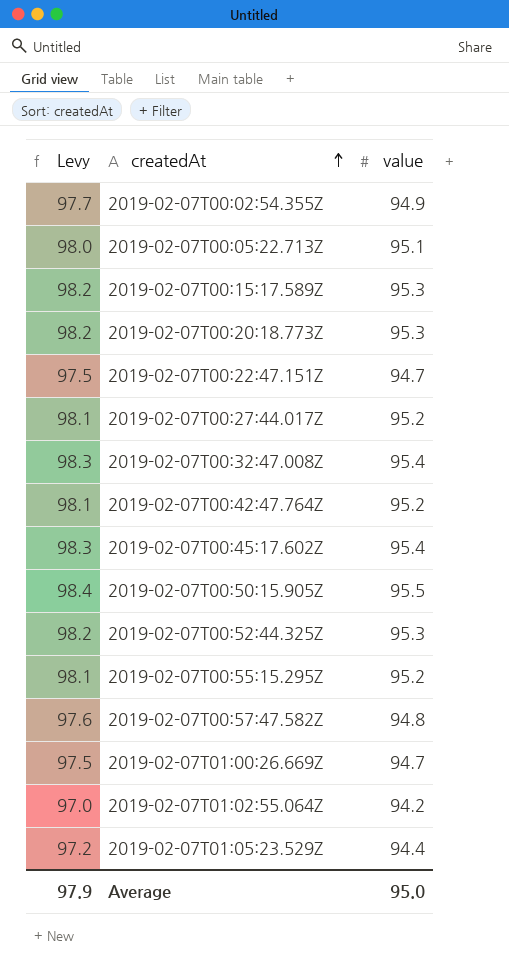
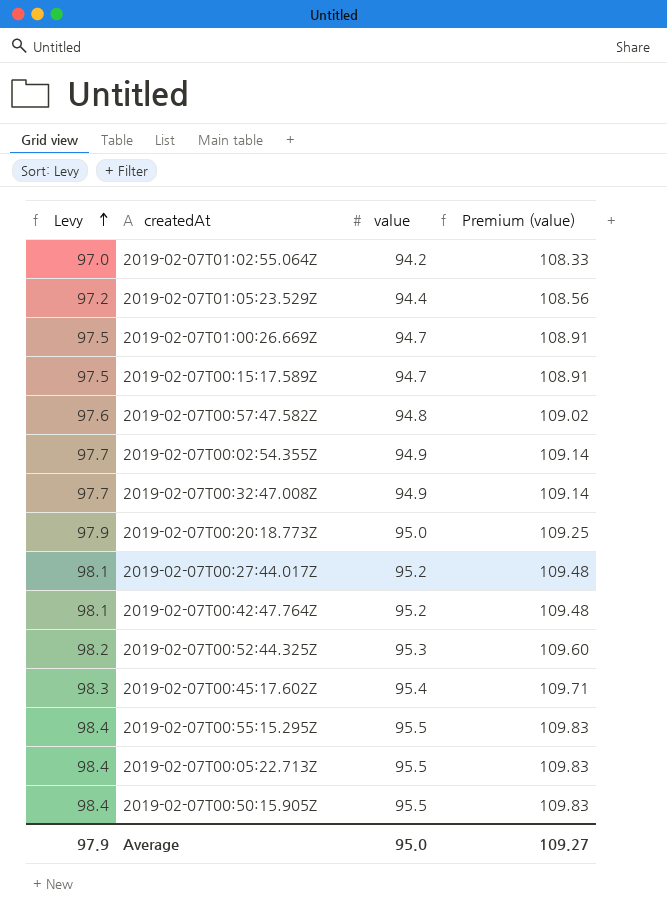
row order: createdAt ascending -> Levy ascending
column Premium (value) | formula: none -> [value] * 1.15
row 2019-02-07T00:22:47.151Z: 97.5 | 94.7 -> none
2019-02-07T00:15:17.589Z | Levy: 98.2 -> 97.5
2019-02-07T00:15:17.589Z | value: 95.3 -> 94.7
2019-02-07T00:32:47.008Z | Levy: 98.3 -> 97.7
2019-02-07T00:32:47.008Z | value: 95.4 -> 94.9
2019-02-07T00:20:18.773Z | Levy: 98.2 -> 97.9
2019-02-07T00:20:18.773Z | value: 95.3 -> 95.0
2019-02-07T00:55:15.295Z | Levy: 98.1 -> 98.4
2019-02-07T00:55:15.295Z | value: 95.2 -> 95.5
2019-02-07T00:05:22.713Z | Levy: 98.0 -> 98.4
2019-02-07T00:05:22.713Z | value: 95.1 -> 95.5

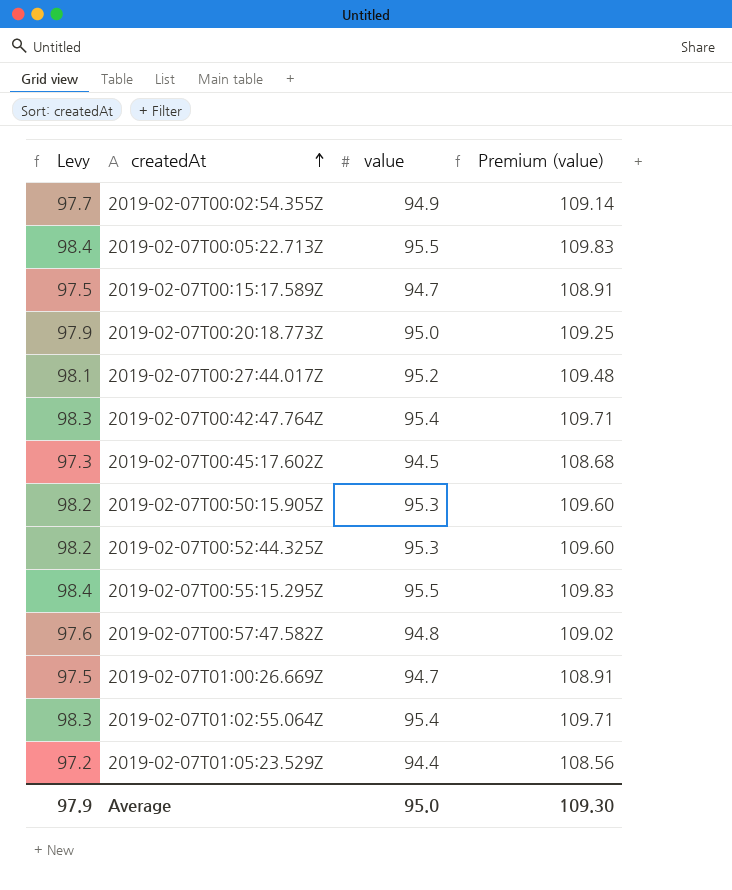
row order: Levy ascending -> createdAt ascending
row 2019-02-07T00:32:47.008Z: 97.7 | 94.9 | 109.14 -> none
2019-02-07T00:42:47.764Z | Levy: 98.1 -> 98.3
2019-02-07T00:42:47.764Z | value: 95.2 -> 95.4
2019-02-07T00:42:47.764Z | Premium (value): 109.48 -> 109.71
2019-02-07T00:45:17.602Z | Levy: 98.3 -> 97.3
2019-02-07T00:45:17.602Z | value: 95.4 -> 94.5
2019-02-07T00:45:17.602Z | Premium (value): 109.71 -> 108.68
2019-02-07T00:50:15.905Z | Levy: 98.4 -> 98.2
2019-02-07T00:50:15.905Z | value: 95.5 -> 95.3
2019-02-07T00:50:15.905Z | Premium (value): 109.83 -> 109.60
2019-02-07T01:02:55.064Z | Levy: 97.0 -> 98.3
2019-02-07T01:02:55.064Z | value: 94.2 -> 95.4
2019-02-07T01:02:55.064Z | Premium (value): 108.33 -> 109.71
Average | Premium (value): 109.27 -> 109.30

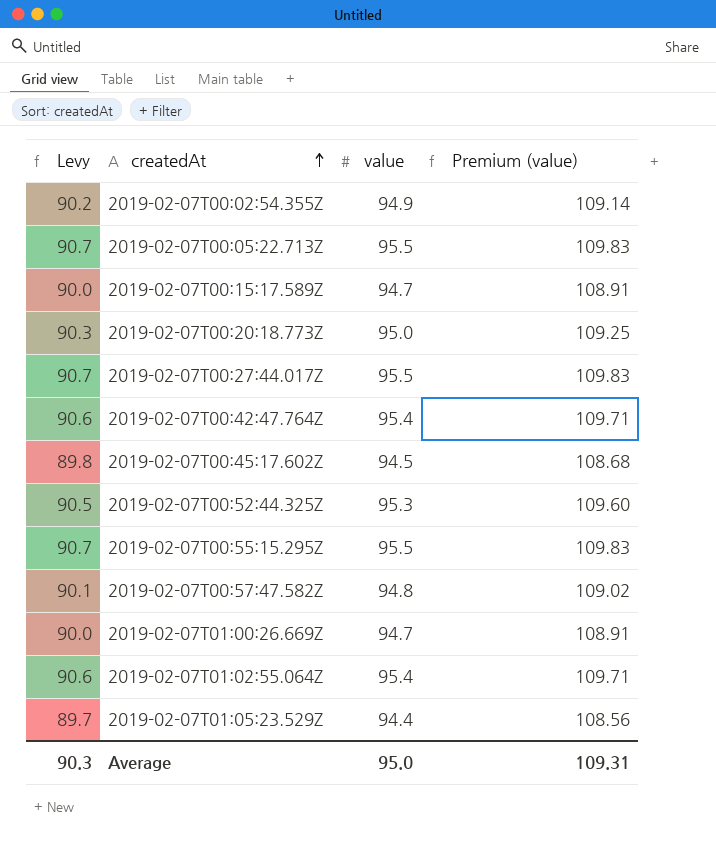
column Levy | formula: [value] * 1.03 -> [value] * 0.95
row 2019-02-07T00:50:15.905Z: 98.2 | 95.3 | 109.60 -> none
2019-02-07T00:27:44.017Z | value: 95.2 -> 95.5
2019-02-07T00:27:44.017Z | Premium (value): 109.48 -> 109.83
Average | Levy: 97.9 -> 90.3
Average | Premium (value): 109.30 -> 109.31

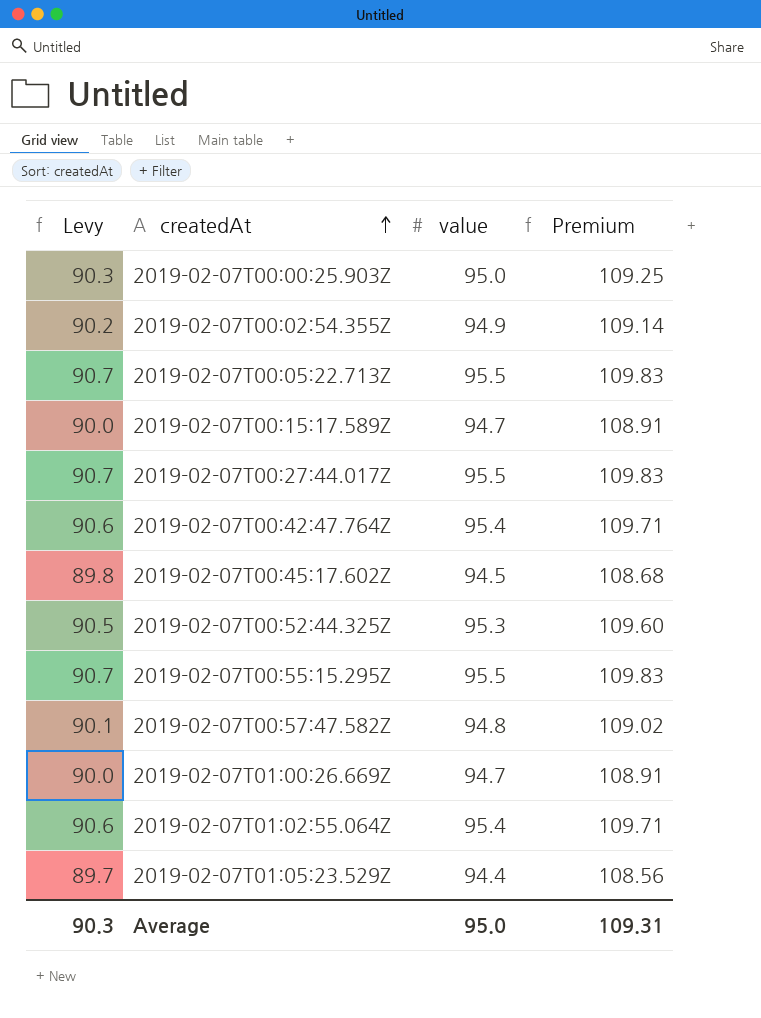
column name: Premium (value) -> Premium
row 2019-02-07T00:20:18.773Z: 90.3 | 95.0 | 109.25 -> none
row 2019-02-07T00:00:25.903Z: none -> 90.3 | 95.0 | 109.25

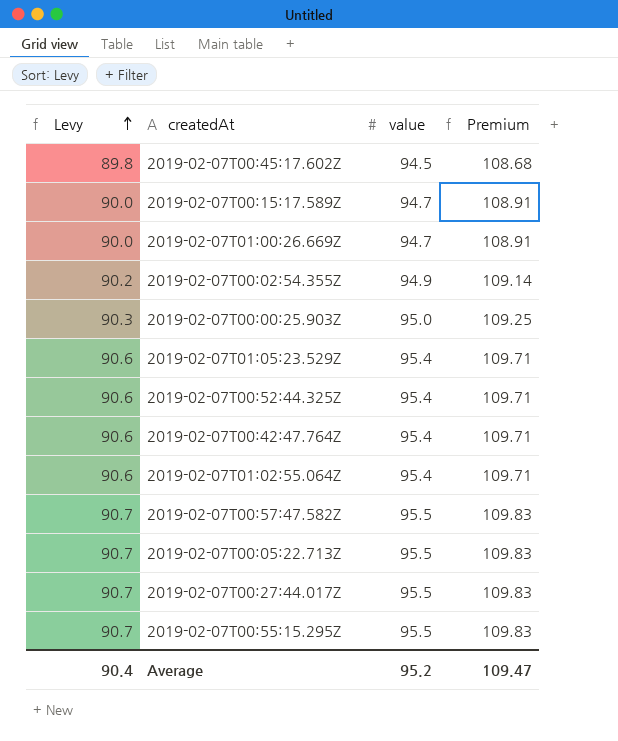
row order: createdAt ascending -> Levy ascending
2019-02-07T01:05:23.529Z | Levy: 89.7 -> 90.6
2019-02-07T01:05:23.529Z | value: 94.4 -> 95.4
2019-02-07T01:05:23.529Z | Premium: 108.56 -> 109.71
2019-02-07T00:52:44.325Z | Levy: 90.5 -> 90.6
2019-02-07T00:52:44.325Z | value: 95.3 -> 95.4
2019-02-07T00:52:44.325Z | Premium: 109.60 -> 109.71
2019-02-07T00:57:47.582Z | Levy: 90.1 -> 90.7
2019-02-07T00:57:47.582Z | value: 94.8 -> 95.5
2019-02-07T00:57:47.582Z | Premium: 109.02 -> 109.83
Average | Levy: 90.3 -> 90.4
Average | value: 95.0 -> 95.2
Average | Premium: 109.31 -> 109.47

